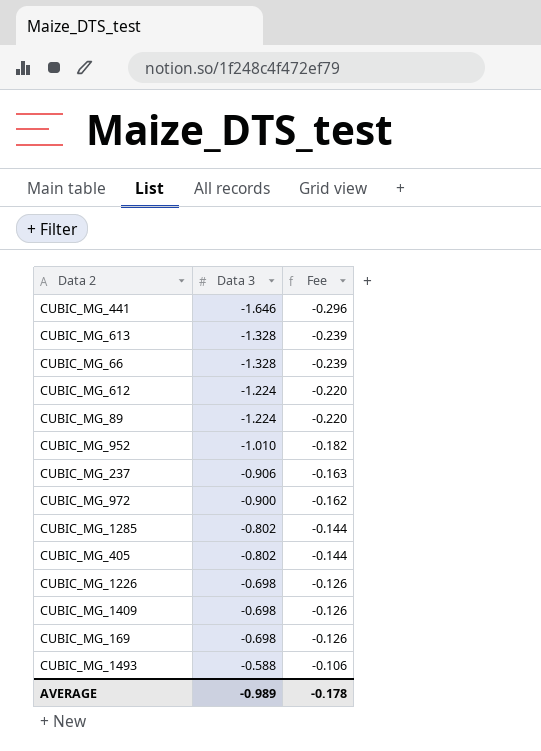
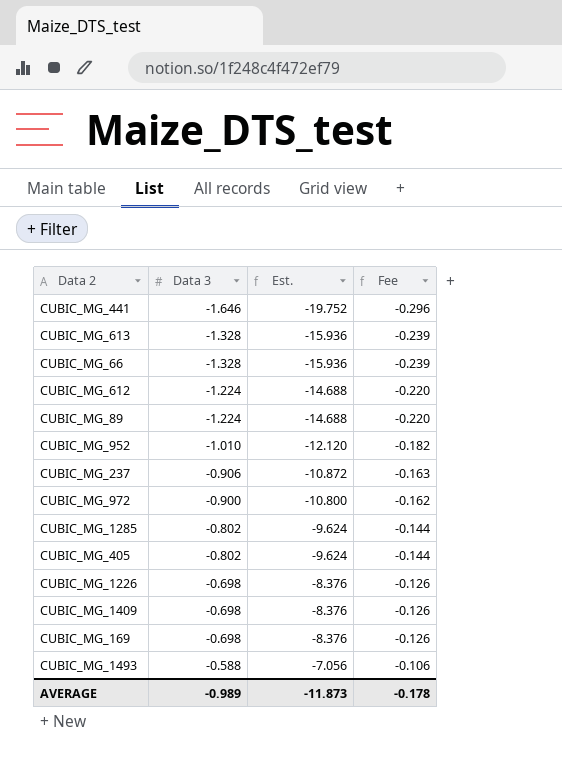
column Est. | formula: none -> [Data 3] * 12

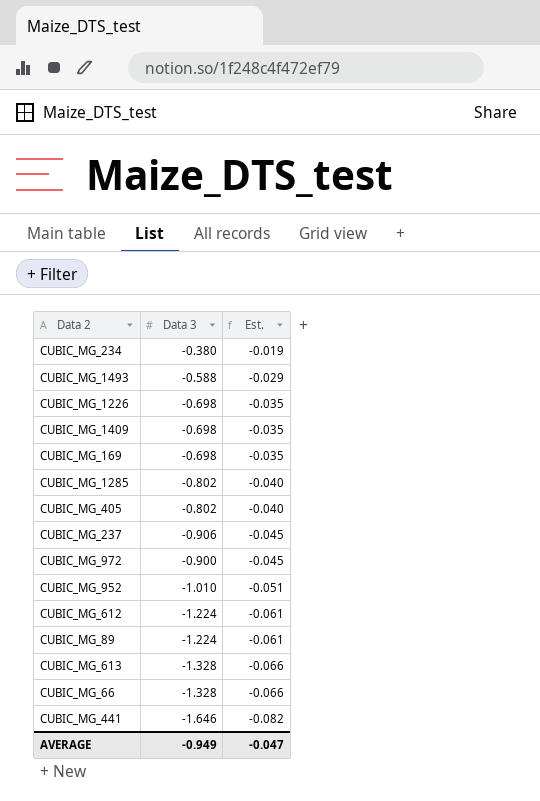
row order: Data 3 ascending -> Est. descending
column Fee | formula: [Data 3] * 0.18 -> none
column Est. | formula: [Data 3] * 12 -> [Data 3] * 0.05
row CUBIC_MG_234: none -> -0.380 | -0.019
AVERAGE | Data 3: -0.989 -> -0.949
AVERAGE | Est.: -11.873 -> -0.047

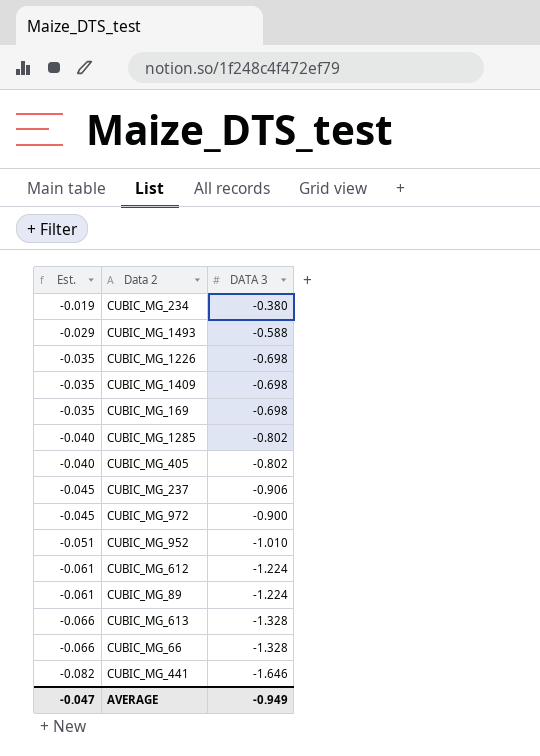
column Est. | position: 3 -> 1
column name: Data 3 -> DATA 3

